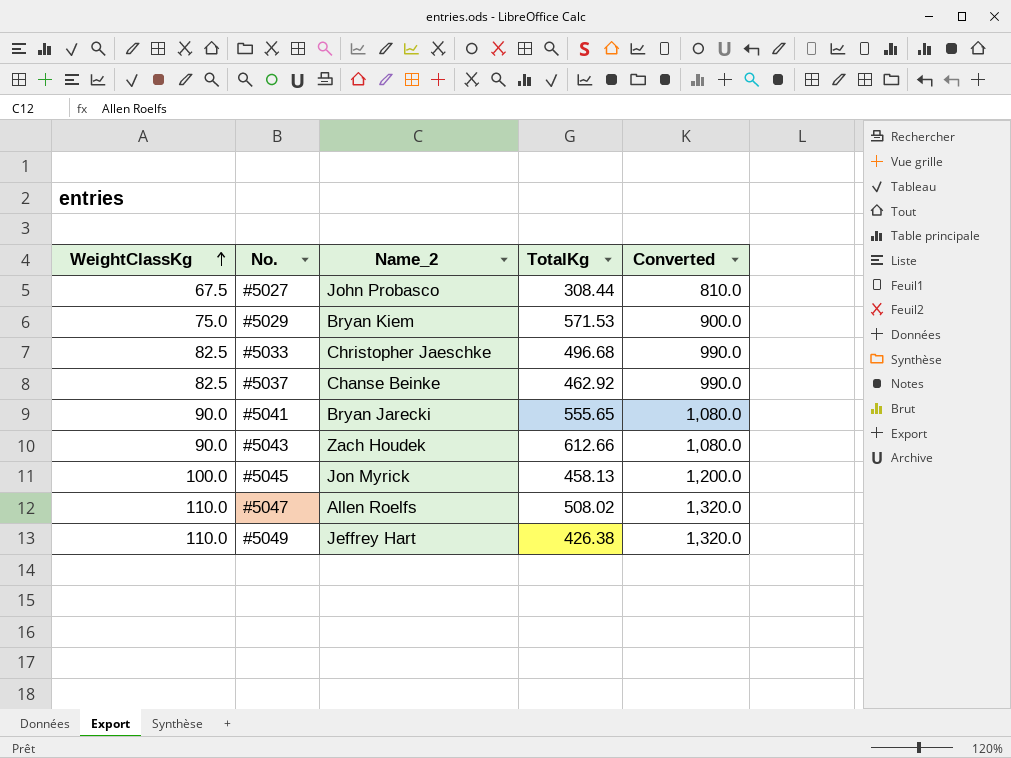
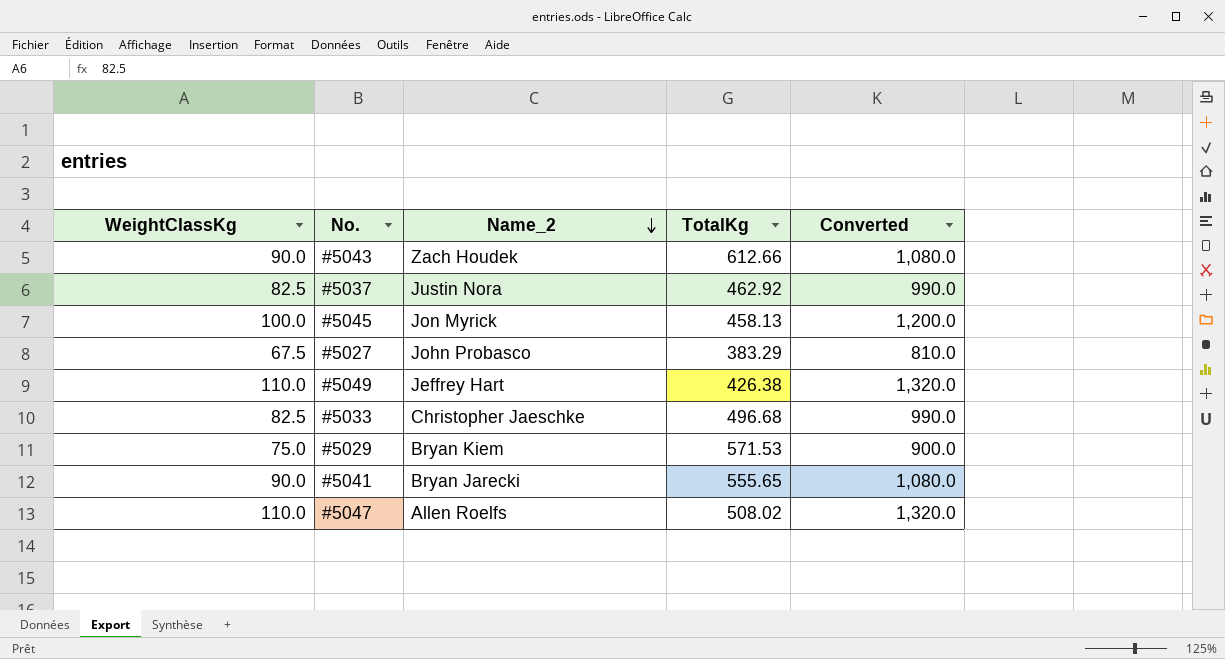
row order: WeightClassKg ascending -> Name_2 descending
#5037 | Name_2: Chanse Beinke -> Justin Nora
#5027 | TotalKg: 308.44 -> 383.29

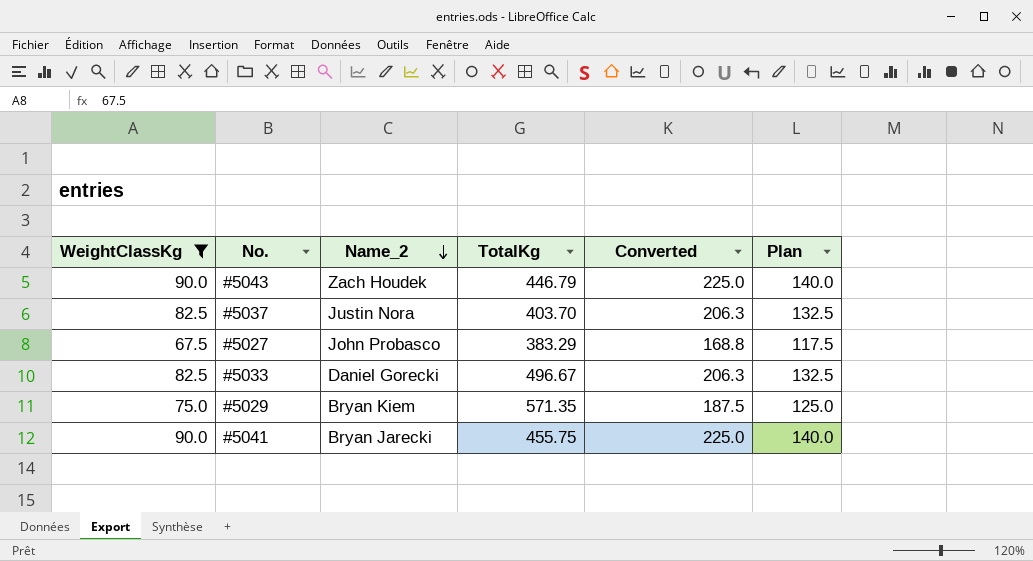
filter: none -> WeightClassKg <= 90.0
column Converted | formula: [WeightClassKg] * 12 -> [WeightClassKg] * 2.5
column Plan | formula: none -> [WeightClassKg] + 50
#5043 | TotalKg: 612.66 -> 446.79
#5037 | TotalKg: 462.92 -> 403.70
#5033 | Name_2: Christopher Jaeschke -> Daniel Gorecki
#5033 | TotalKg: 496.68 -> 496.67
#5029 | TotalKg: 571.53 -> 571.35
#5041 | TotalKg: 555.65 -> 455.75

